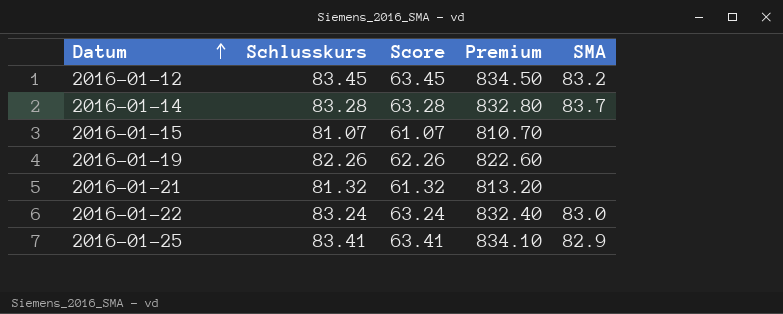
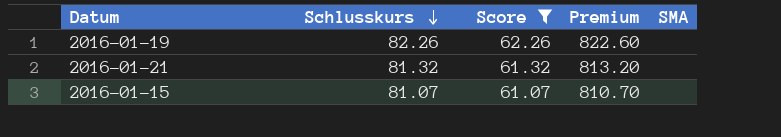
filter: none -> Score <= 62.26
row order: Datum ascending -> Schlusskurs descending

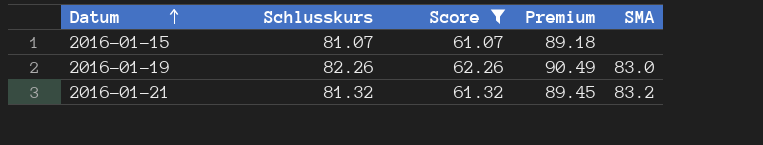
row order: Schlusskurs descending -> Datum ascending
column Premium | formula: [Schlusskurs] * 10 -> [Schlusskurs] * 1.1
2016-01-19 | SMA: none -> 83.0
2016-01-21 | SMA: none -> 83.2

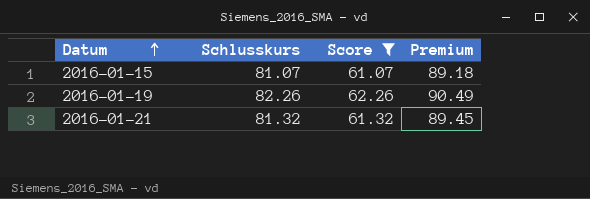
column SMA | position: 5 -> none

